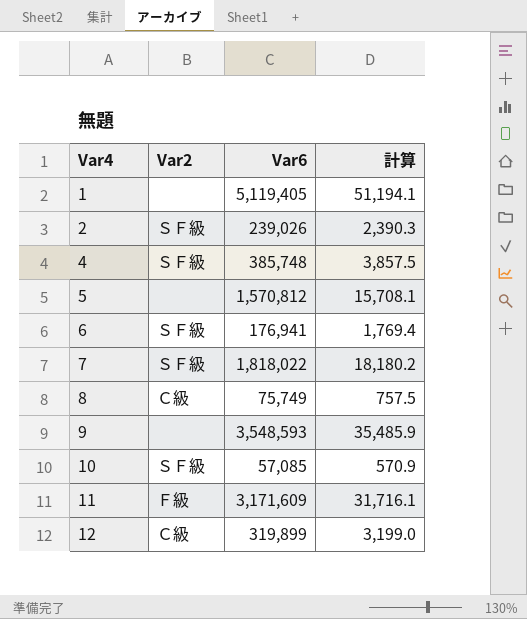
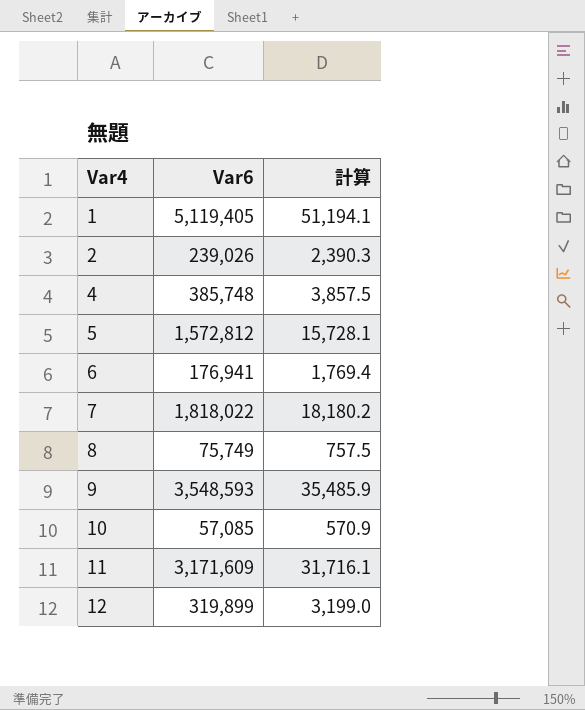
column Var2 | position: 2 -> none
5 | Var6: 1,570,812 -> 1,572,812
5 | 計算: 15,708.1 -> 15,728.1

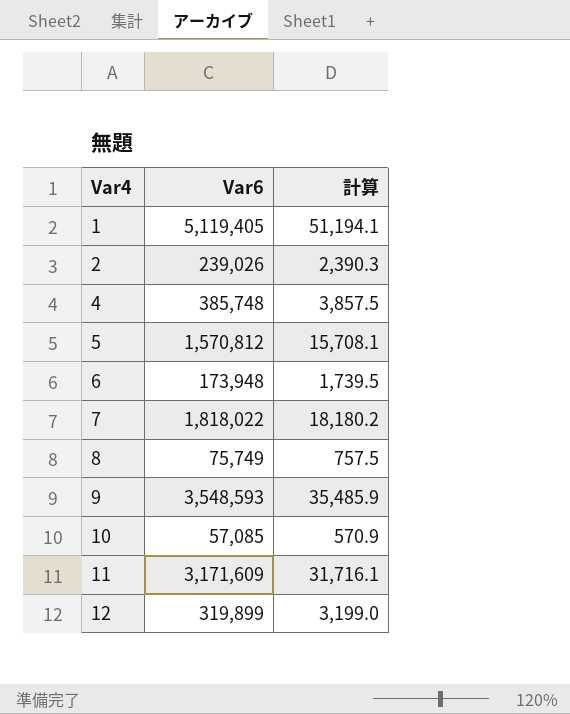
5 | Var6: 1,572,812 -> 1,570,812
5 | 計算: 15,728.1 -> 15,708.1
6 | Var6: 176,941 -> 173,948
6 | 計算: 1,769.4 -> 1,739.5

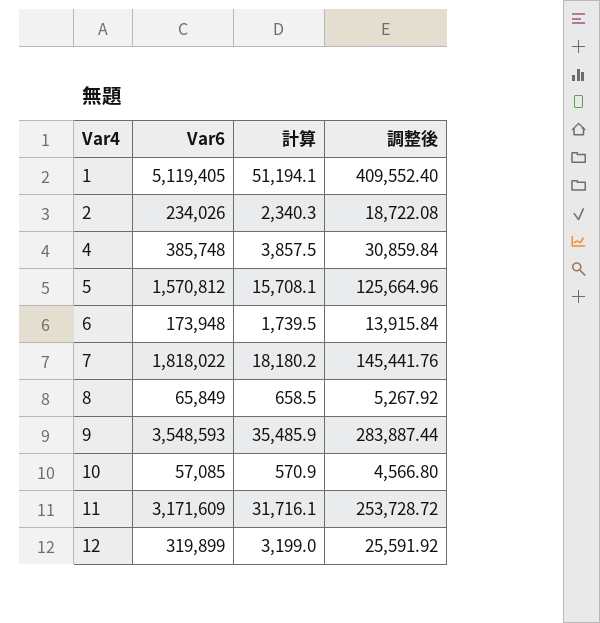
column 調整後 | formula: none -> [Var6] * 0.08
2 | Var6: 239,026 -> 234,026
2 | 計算: 2,390.3 -> 2,340.3
8 | Var6: 75,749 -> 65,849
8 | 計算: 757.5 -> 658.5

